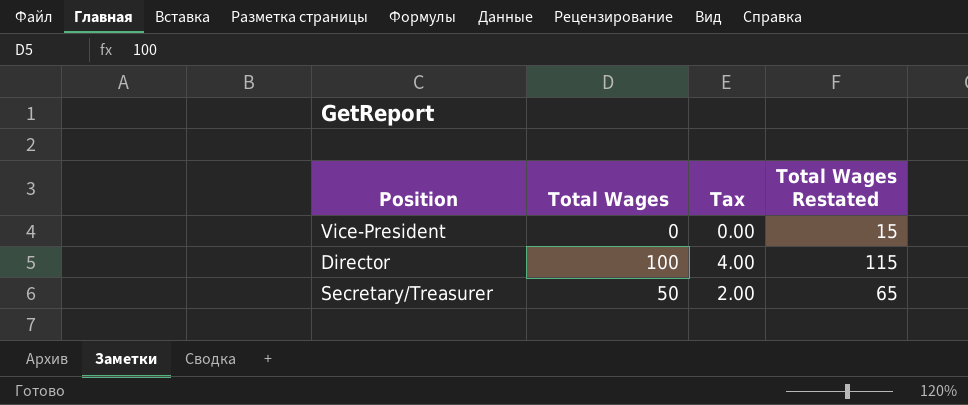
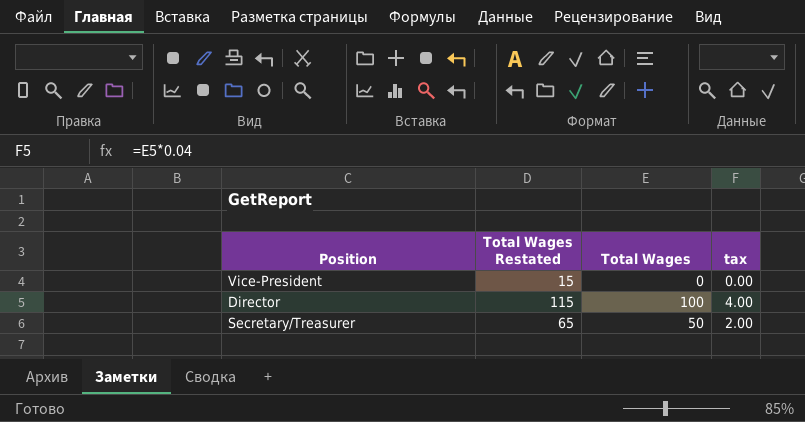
column Total Wages Restated | position: 4 -> 2
column name: Tax -> tax

